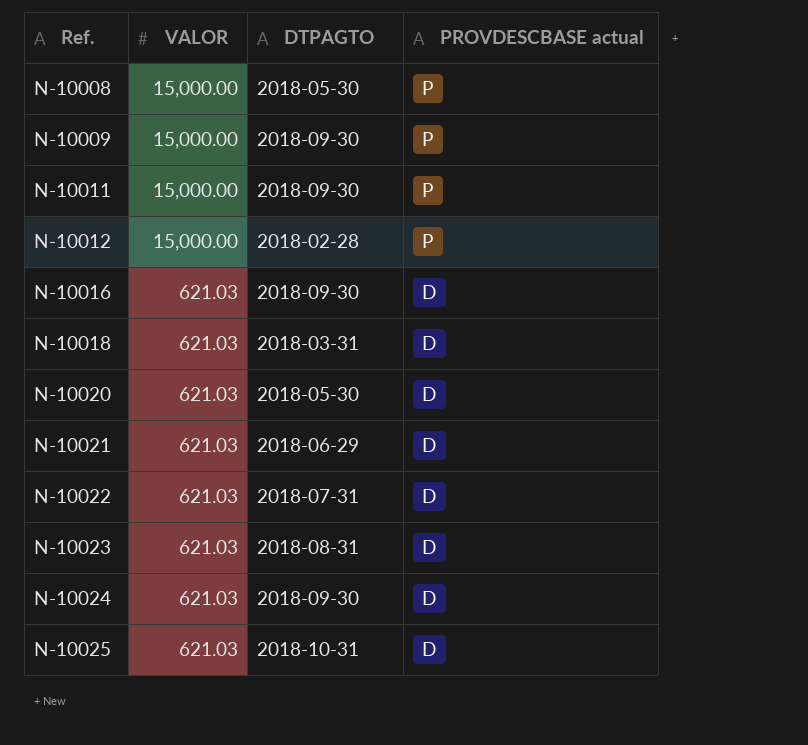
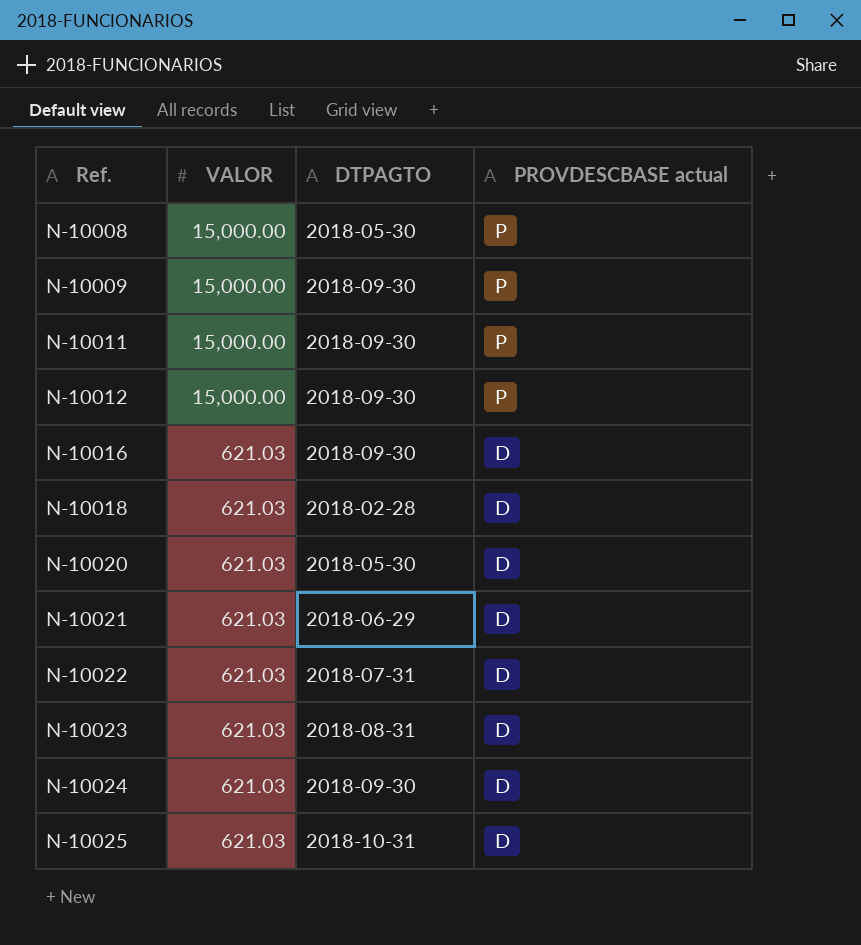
N-10012 | DTPAGTO: 2018-02-28 -> 2018-09-30
N-10018 | DTPAGTO: 2018-03-31 -> 2018-02-28

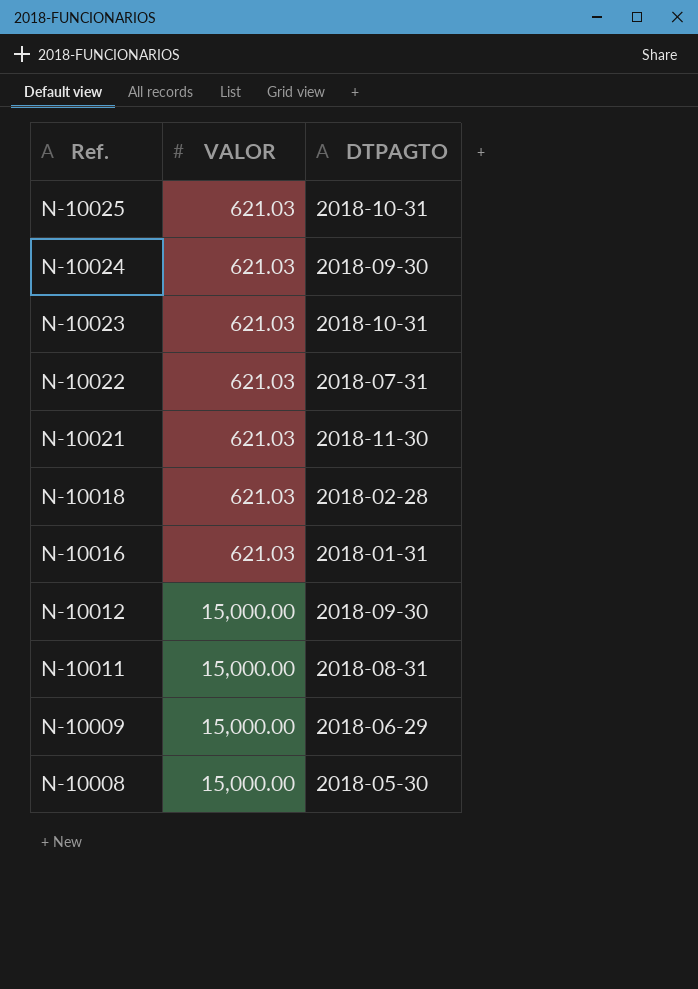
row order: Ref. ascending -> Ref. descending
column PROVDESCBASE actual | position: 4 -> none
row N-10020: 621.03 | 2018-05-30 | D -> none
N-10023 | DTPAGTO: 2018-08-31 -> 2018-10-31
N-10021 | DTPAGTO: 2018-06-29 -> 2018-11-30
N-10016 | DTPAGTO: 2018-09-30 -> 2018-01-31
N-10011 | DTPAGTO: 2018-09-30 -> 2018-08-31
N-10009 | DTPAGTO: 2018-09-30 -> 2018-06-29

